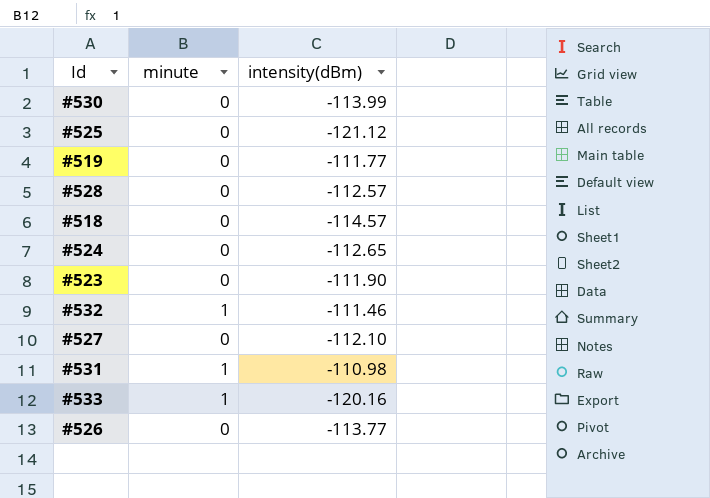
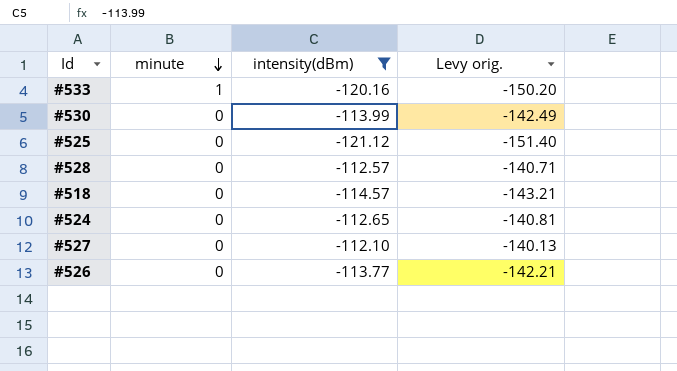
filter: none -> intensity(dBm) <= -112.10
row order: none -> minute descending
column Levy orig. | formula: none -> [intensity(dBm)] * 1.25

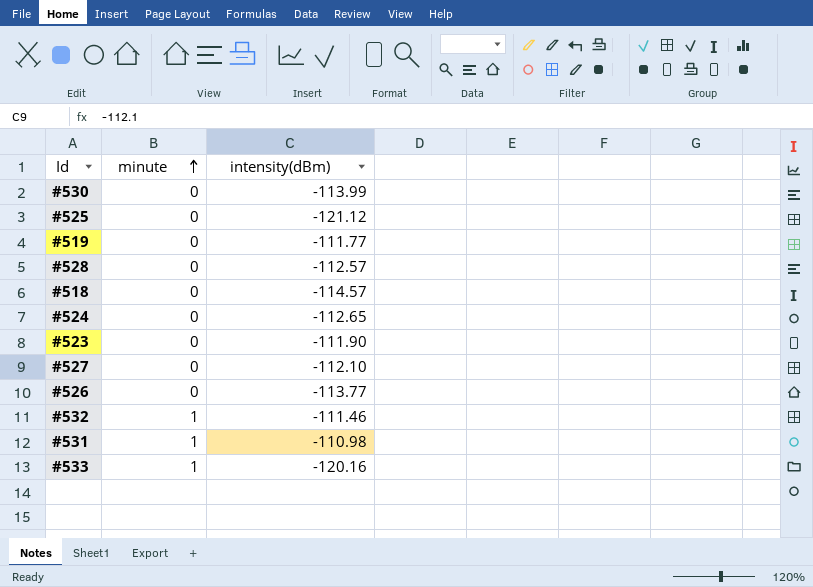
filter: intensity(dBm) <= -112.10 -> none
row order: minute descending -> minute ascending
column Levy orig. | formula: [intensity(dBm)] * 1.25 -> none

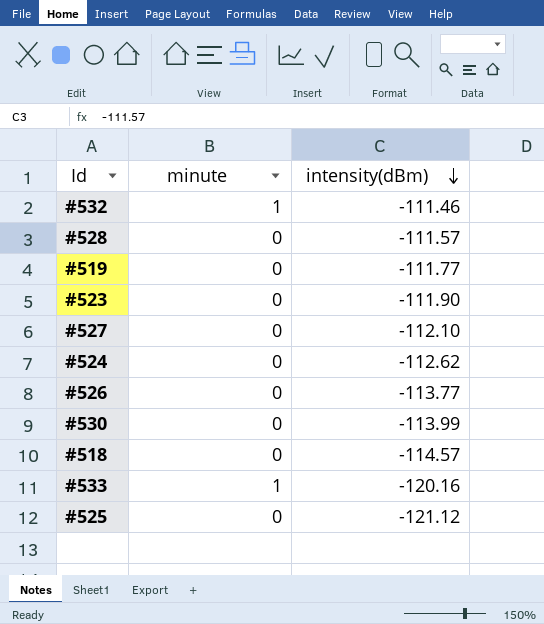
row order: minute ascending -> intensity(dBm) descending
row #531: 1 | -110.98 -> none
#528 | intensity(dBm): -112.57 -> -111.57
#524 | intensity(dBm): -112.65 -> -112.62

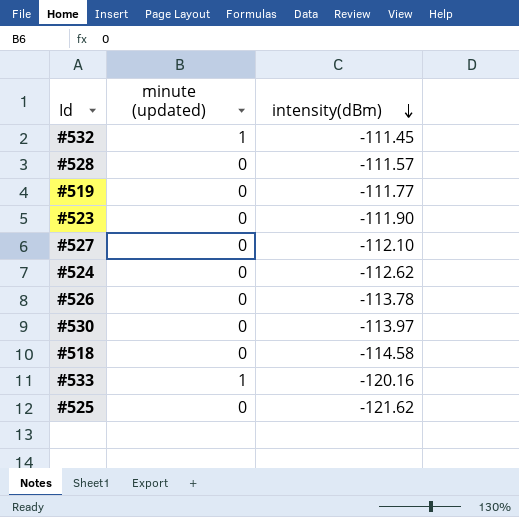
column name: minute -> minute (updated)
#532 | intensity(dBm): -111.46 -> -111.45
#526 | intensity(dBm): -113.77 -> -113.78
#530 | intensity(dBm): -113.99 -> -113.97
#518 | intensity(dBm): -114.57 -> -114.58
#525 | intensity(dBm): -121.12 -> -121.62

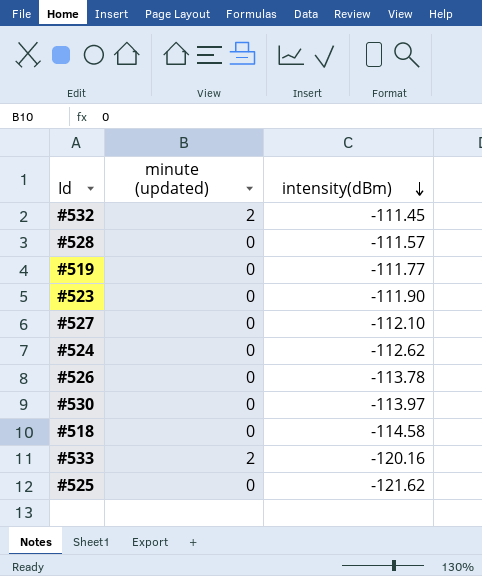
#532 | minute (updated): 1 -> 2
#533 | minute (updated): 1 -> 2

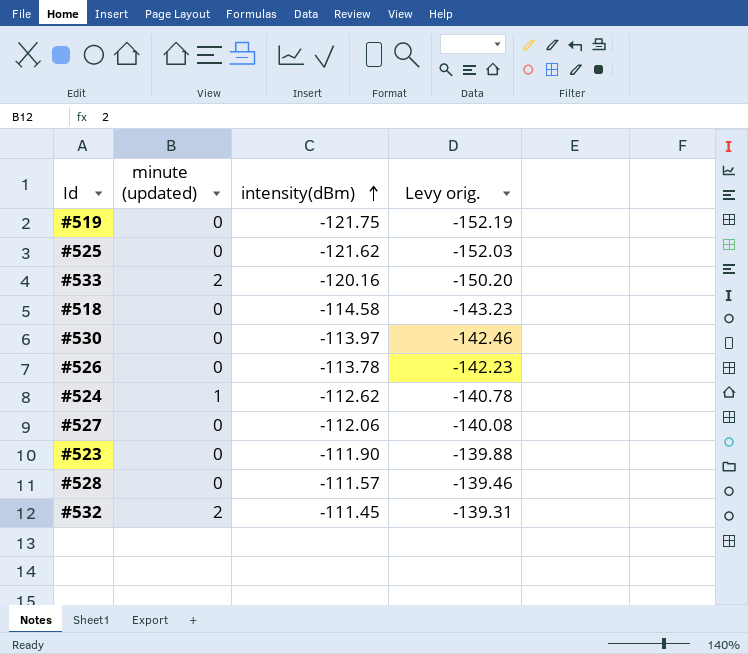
row order: intensity(dBm) descending -> intensity(dBm) ascending
column Levy orig. | formula: none -> [intensity(dBm)] * 1.25
#519 | intensity(dBm): -111.77 -> -121.75
#524 | minute (updated): 0 -> 1
#527 | intensity(dBm): -112.10 -> -112.06

